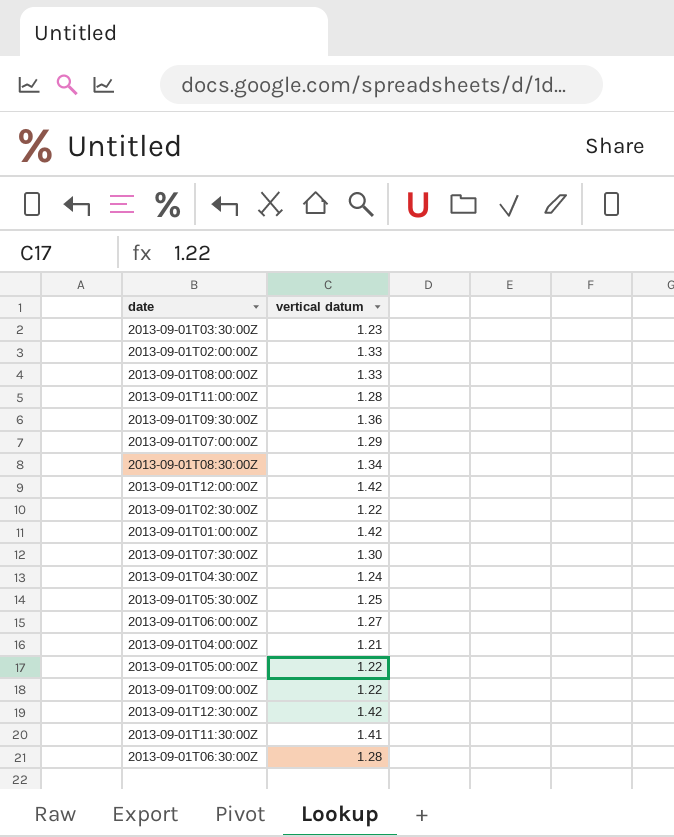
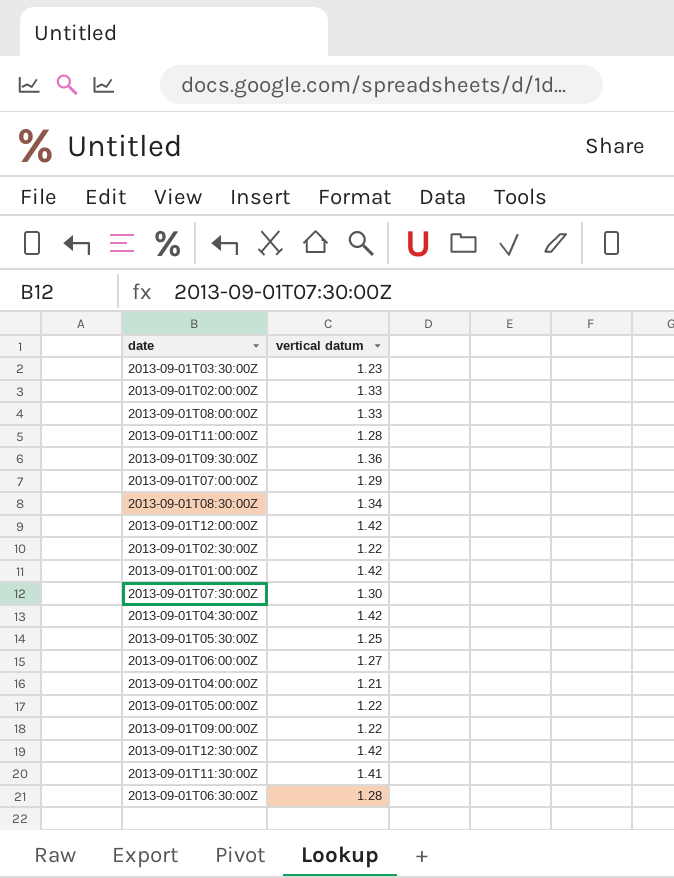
2013-09-01T04:30:00Z | vertical datum: 1.24 -> 1.42

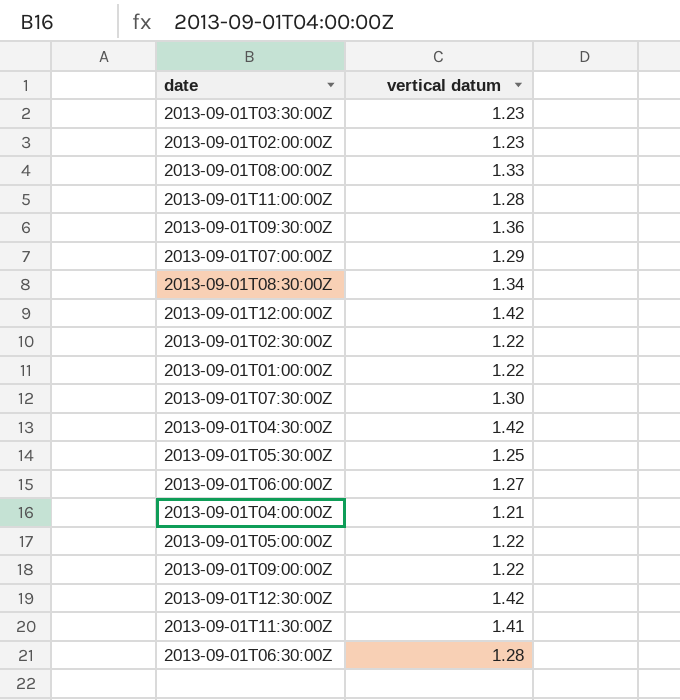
2013-09-01T02:00:00Z | vertical datum: 1.33 -> 1.23
2013-09-01T01:00:00Z | vertical datum: 1.42 -> 1.22

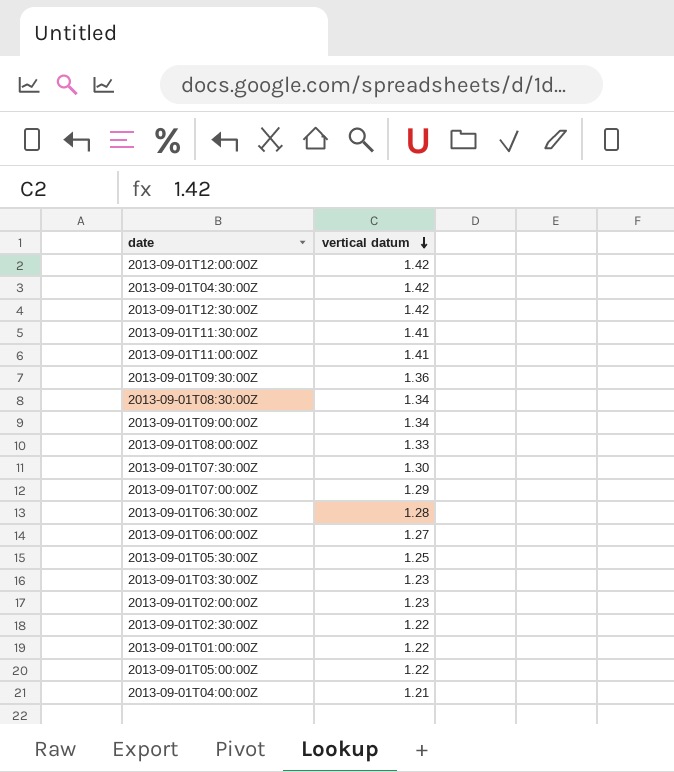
row order: none -> vertical datum descending
2013-09-01T11:00:00Z | vertical datum: 1.28 -> 1.41
2013-09-01T09:00:00Z | vertical datum: 1.22 -> 1.34

